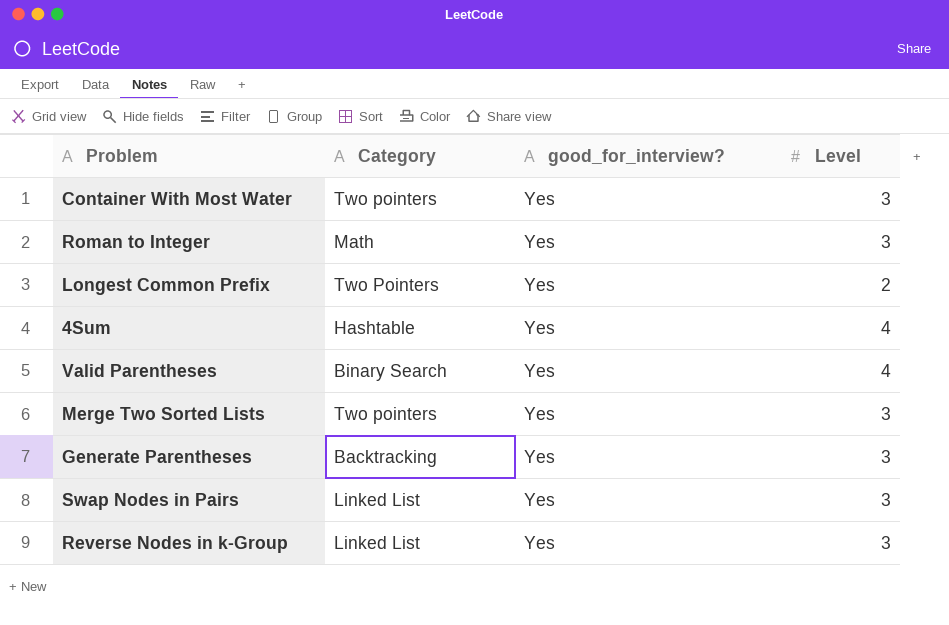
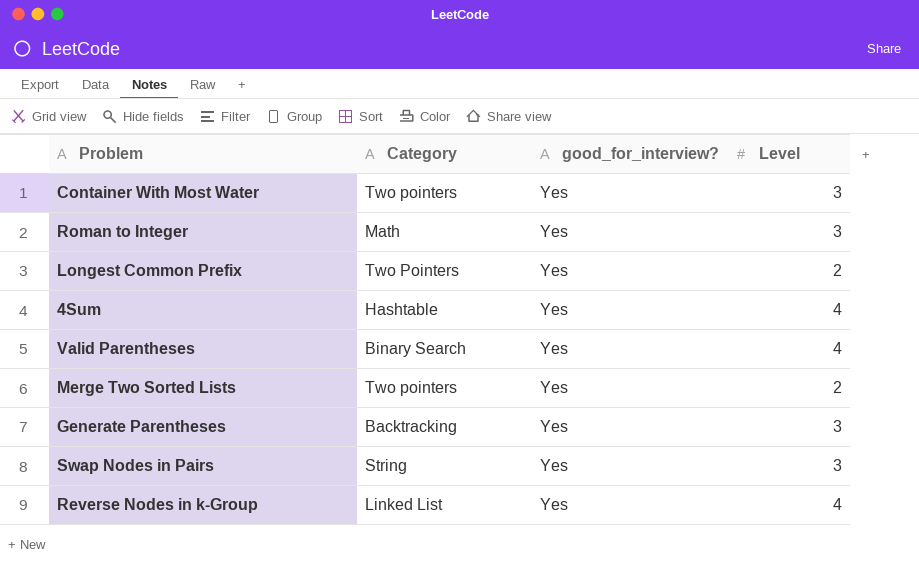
Merge Two Sorted Lists | Level: 3 -> 2
Swap Nodes in Pairs | Category: Linked List -> String
Reverse Nodes in k-Group | Level: 3 -> 4

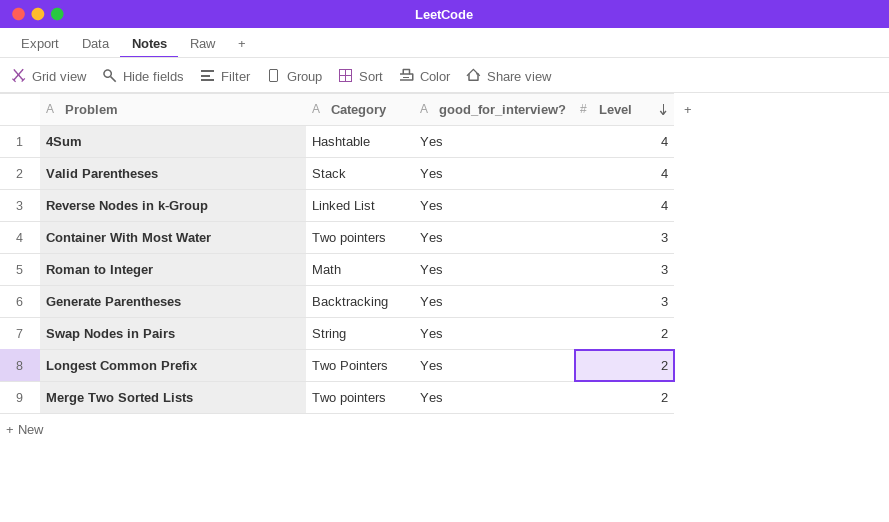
row order: none -> Level descending
Valid Parentheses | Category: Binary Search -> Stack
Swap Nodes in Pairs | Level: 3 -> 2

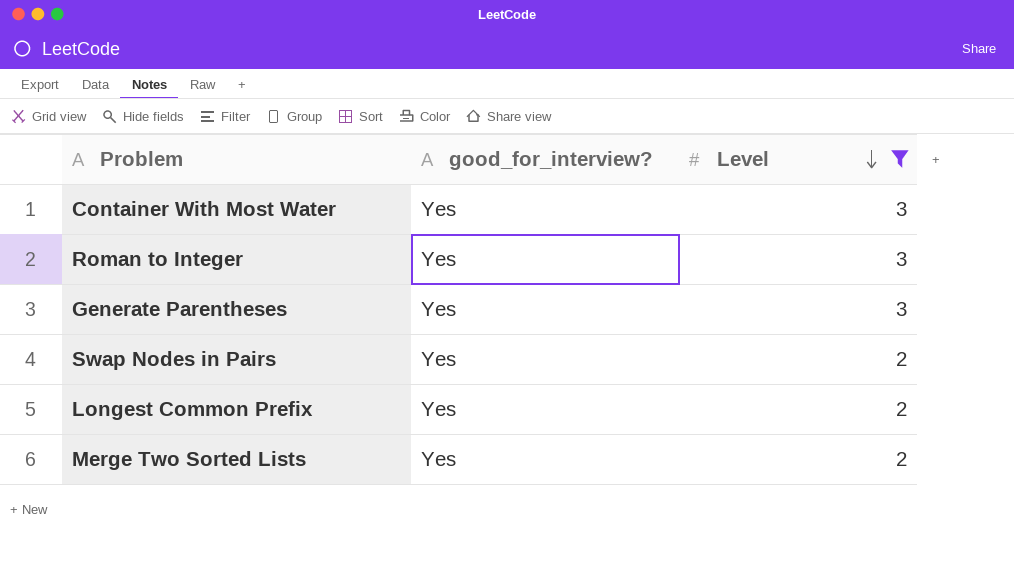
filter: none -> Level != 4
column Category | position: 2 -> none

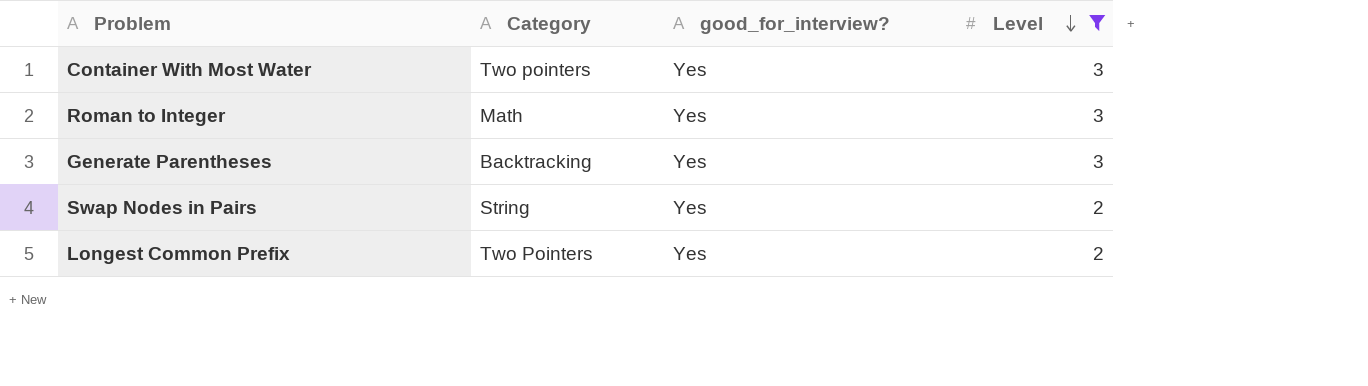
column Category | position: none -> 2
row Merge Two Sorted Lists: Yes | 2 -> none

